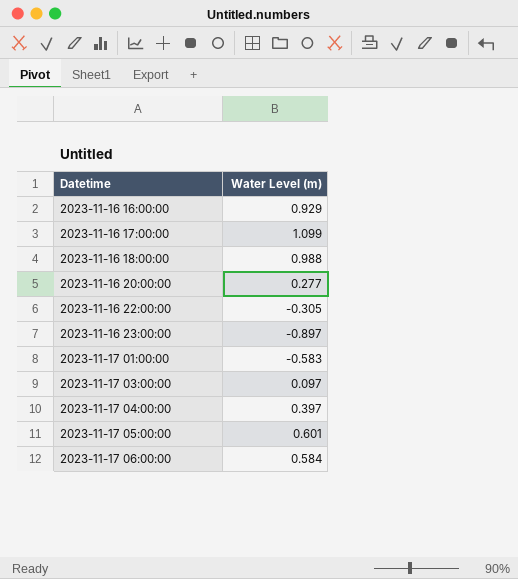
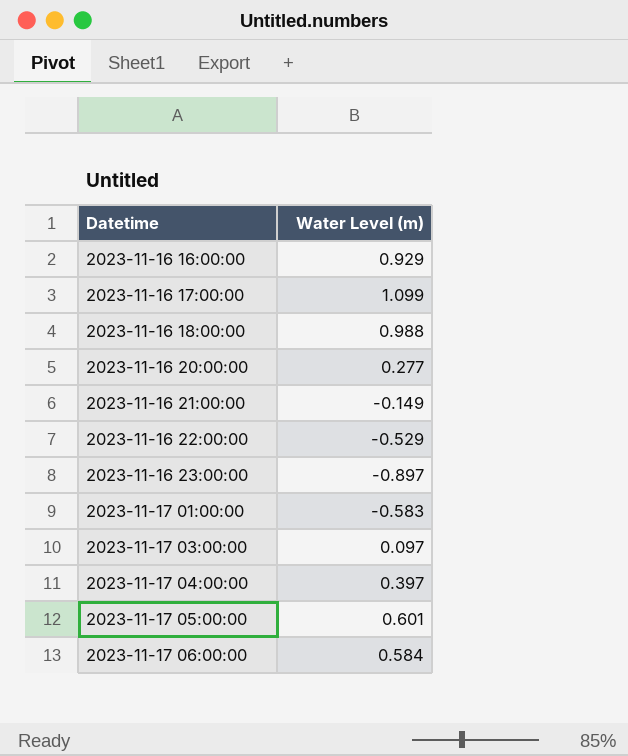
row 2023-11-16 21:00:00: none -> -0.149
2023-11-16 22:00:00 | Water Level (m): -0.305 -> -0.529

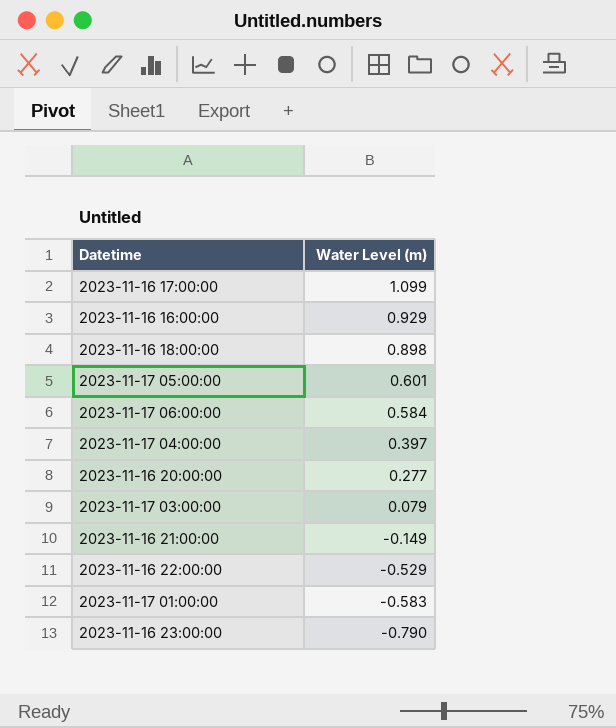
row order: Datetime ascending -> Water Level (m) descending
2023-11-16 18:00:00 | Water Level (m): 0.988 -> 0.898
2023-11-17 03:00:00 | Water Level (m): 0.097 -> 0.079
2023-11-16 23:00:00 | Water Level (m): -0.897 -> -0.790

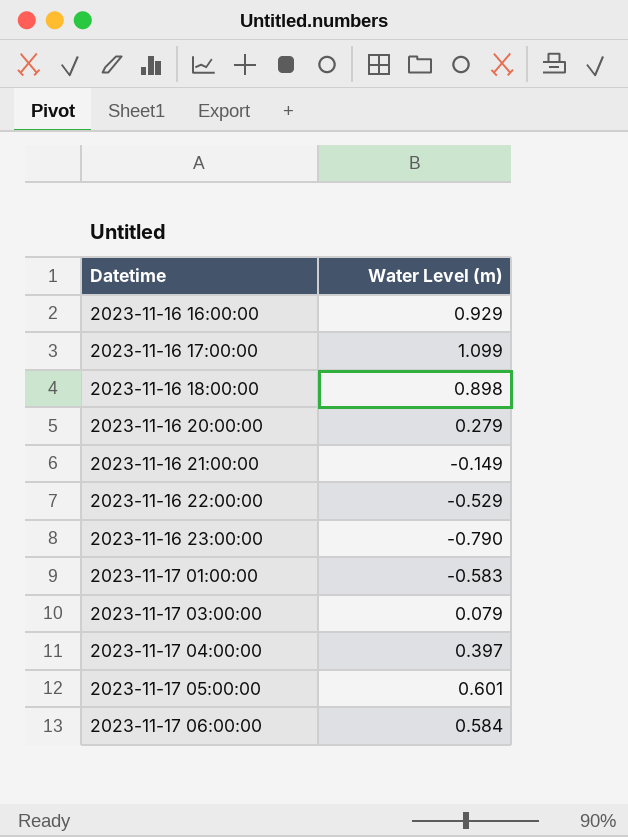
row order: Water Level (m) descending -> Datetime ascending
2023-11-16 20:00:00 | Water Level (m): 0.277 -> 0.279

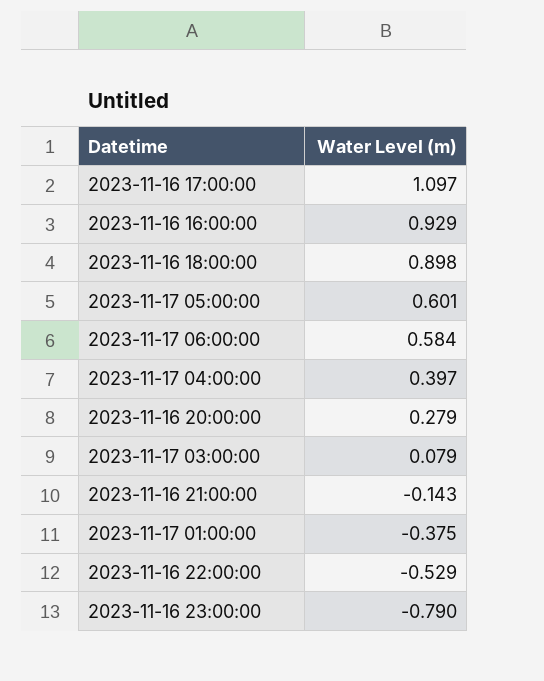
row order: Datetime ascending -> Water Level (m) descending
2023-11-16 17:00:00 | Water Level (m): 1.099 -> 1.097
2023-11-16 21:00:00 | Water Level (m): -0.149 -> -0.143
2023-11-17 01:00:00 | Water Level (m): -0.583 -> -0.375

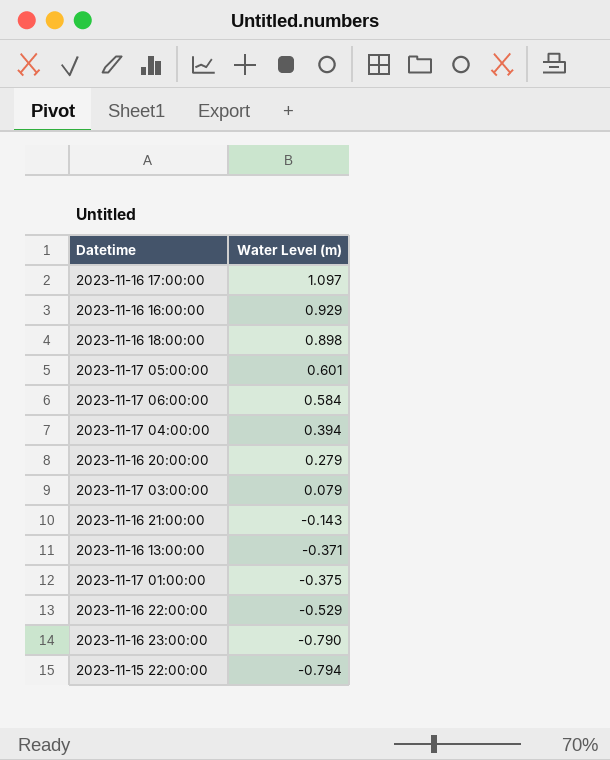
2023-11-17 04:00:00 | Water Level (m): 0.397 -> 0.394
row 2023-11-16 13:00:00: none -> -0.371
row 2023-11-15 22:00:00: none -> -0.794

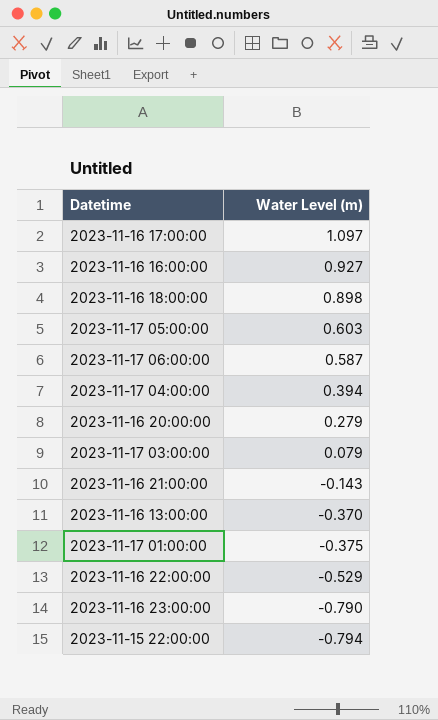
2023-11-16 16:00:00 | Water Level (m): 0.929 -> 0.927
2023-11-17 05:00:00 | Water Level (m): 0.601 -> 0.603
2023-11-17 06:00:00 | Water Level (m): 0.584 -> 0.587
2023-11-16 13:00:00 | Water Level (m): -0.371 -> -0.370

